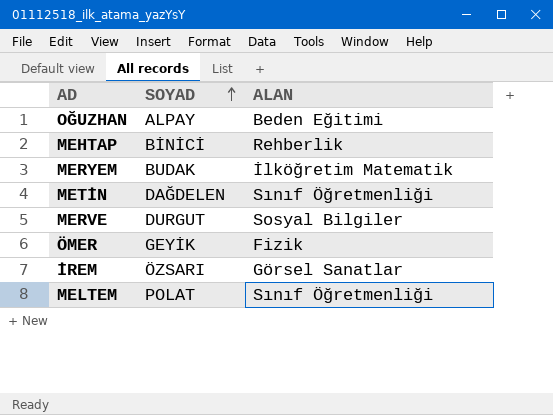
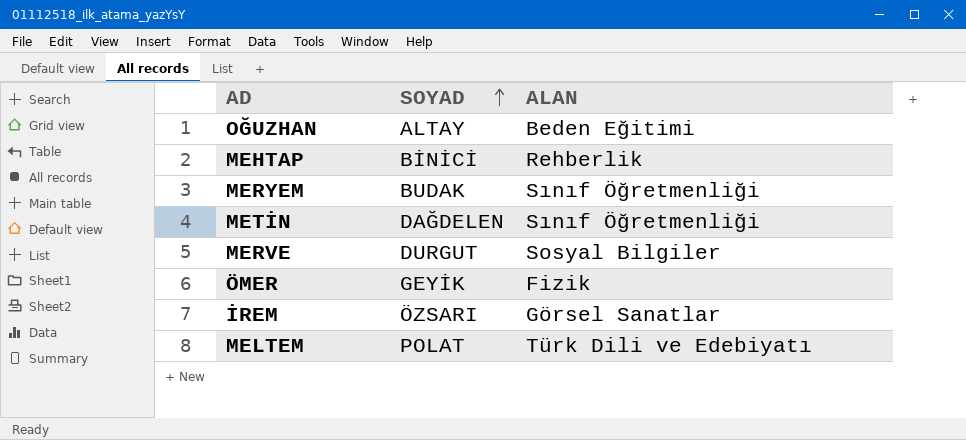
OĞUZHAN | SOYAD: ALPAY -> ALTAY
MERYEM | ALAN: İlköğretim Matematik -> Sınıf Öğretmenliği
MELTEM | ALAN: Sınıf Öğretmenliği -> Türk Dili ve Edebiyatı

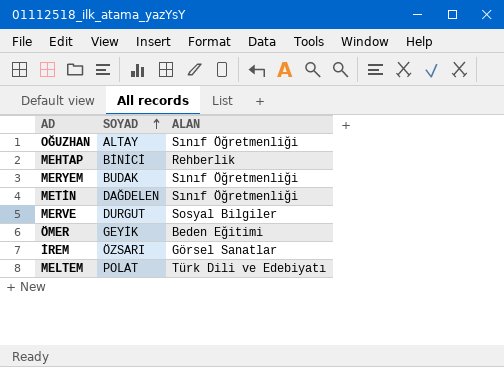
OĞUZHAN | ALAN: Beden Eğitimi -> Sınıf Öğretmenliği
ÖMER | ALAN: Fizik -> Beden Eğitimi

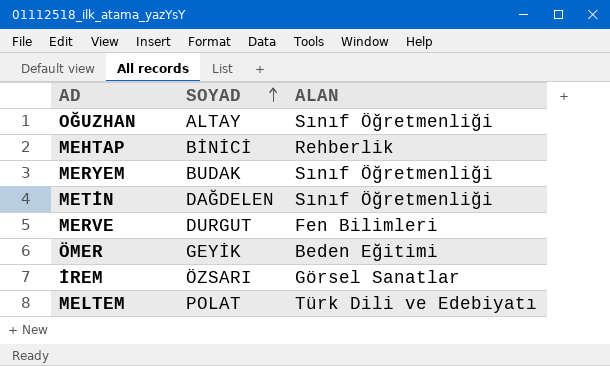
MERVE | ALAN: Sosyal Bilgiler -> Fen Bilimleri

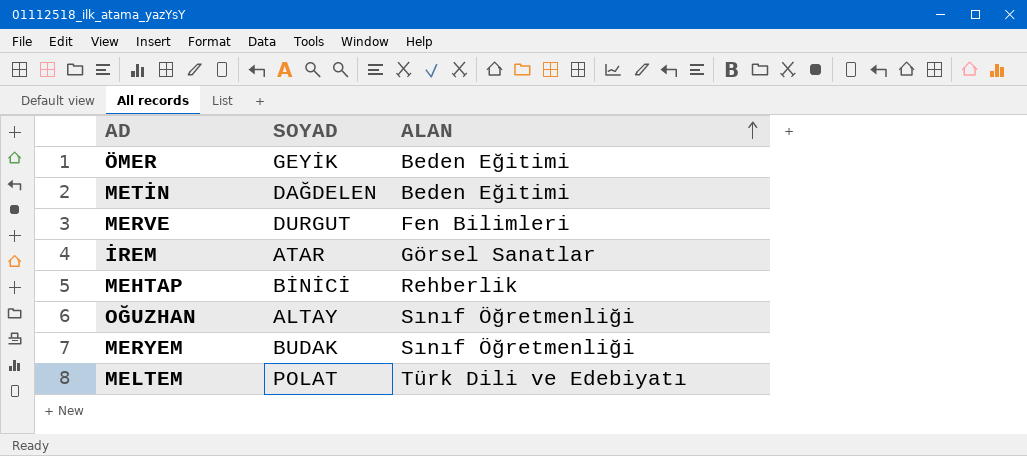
row order: SOYAD ascending -> ALAN ascending
METİN | ALAN: Sınıf Öğretmenliği -> Beden Eğitimi
İREM | SOYAD: ÖZSARI -> ATAR

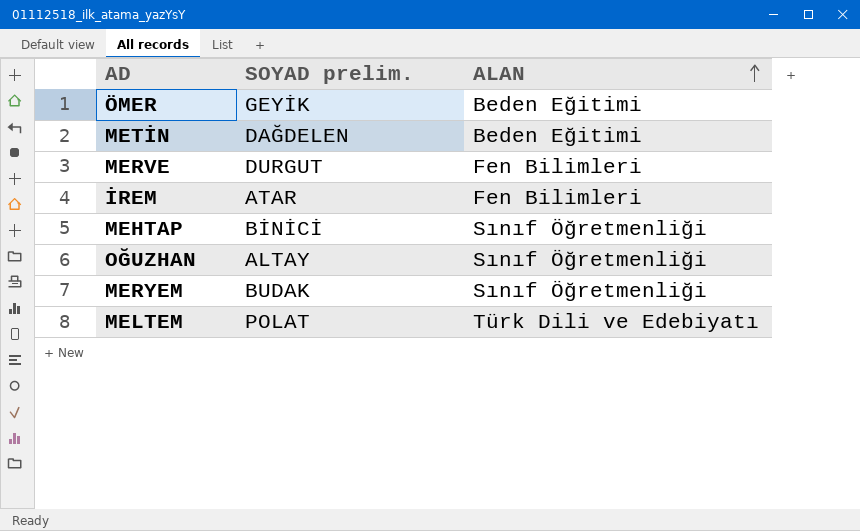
column name: SOYAD -> SOYAD prelim.
İREM | ALAN: Görsel Sanatlar -> Fen Bilimleri
MEHTAP | ALAN: Rehberlik -> Sınıf Öğretmenliği

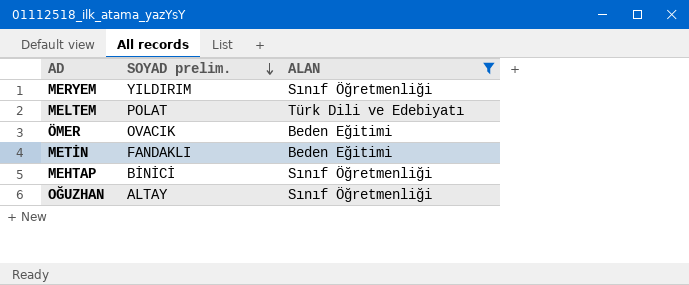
filter: none -> ALAN != Fen Bilimleri
row order: ALAN ascending -> SOYAD prelim. descending
MERYEM | SOYAD prelim.: BUDAK -> YILDIRIM
ÖMER | SOYAD prelim.: GEYİK -> OVACIK
METİN | SOYAD prelim.: DAĞDELEN -> FANDAKLI

